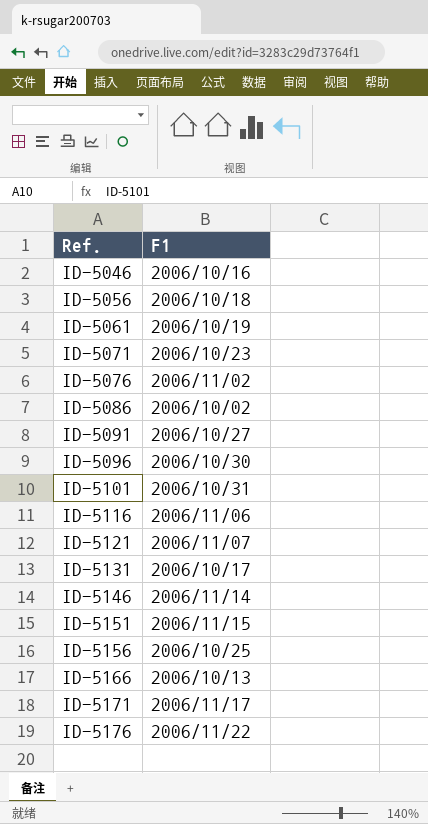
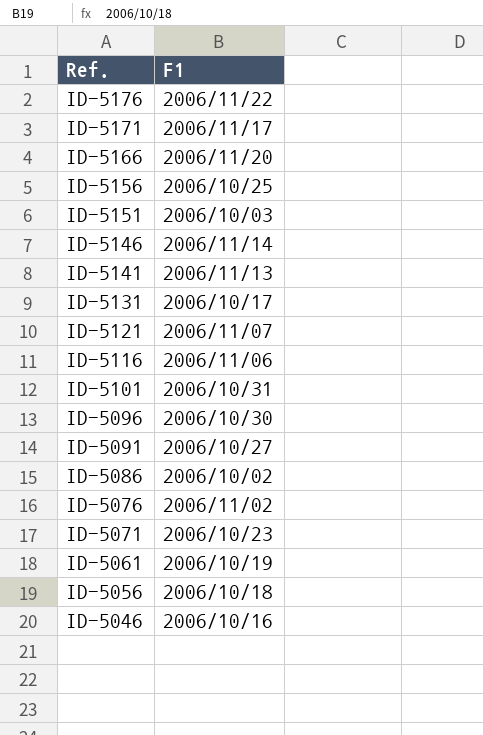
row order: Ref. ascending -> Ref. descending
ID-5166 | F1: 2006/10/13 -> 2006/11/20
ID-5151 | F1: 2006/11/15 -> 2006/10/03
row ID-5141: none -> 2006/11/13

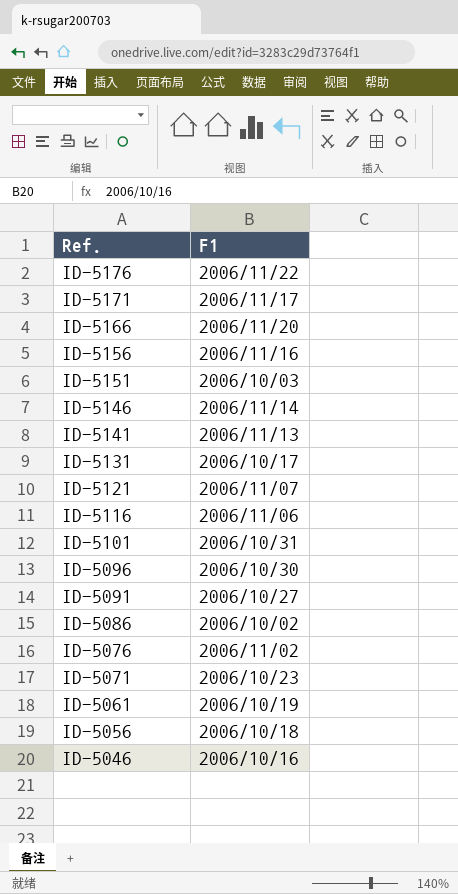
ID-5156 | F1: 2006/10/25 -> 2006/11/16

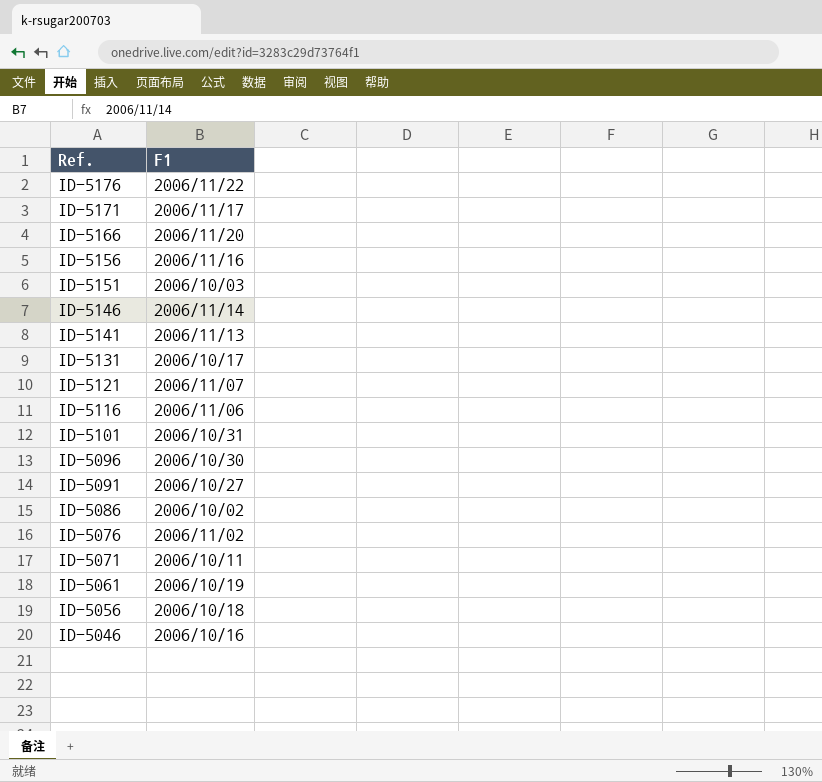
ID-5071 | F1: 2006/10/23 -> 2006/10/11

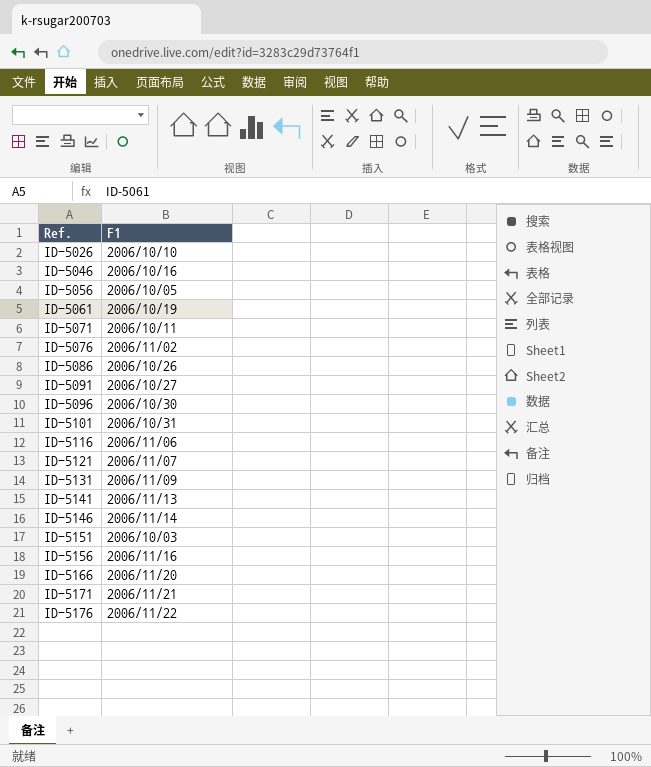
row order: Ref. descending -> Ref. ascending
row ID-5026: none -> 2006/10/10
ID-5056 | F1: 2006/10/18 -> 2006/10/05
ID-5086 | F1: 2006/10/02 -> 2006/10/26
ID-5131 | F1: 2006/10/17 -> 2006/11/09
ID-5171 | F1: 2006/11/17 -> 2006/11/21

